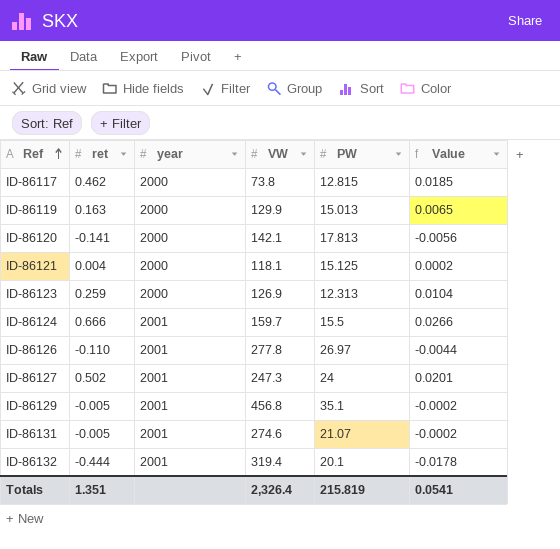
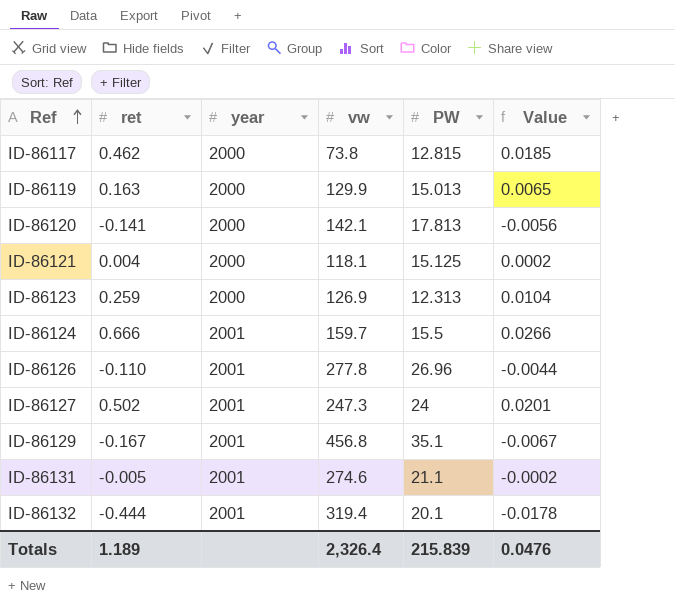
column name: VW -> vw
ID-86126 | PW: 26.97 -> 26.96
ID-86129 | ret: -0.005 -> -0.167
ID-86129 | Value: -0.0002 -> -0.0067
ID-86131 | PW: 21.07 -> 21.1
Totals | ret: 1.351 -> 1.189
Totals | PW: 215.819 -> 215.839
Totals | Value: 0.0541 -> 0.0476

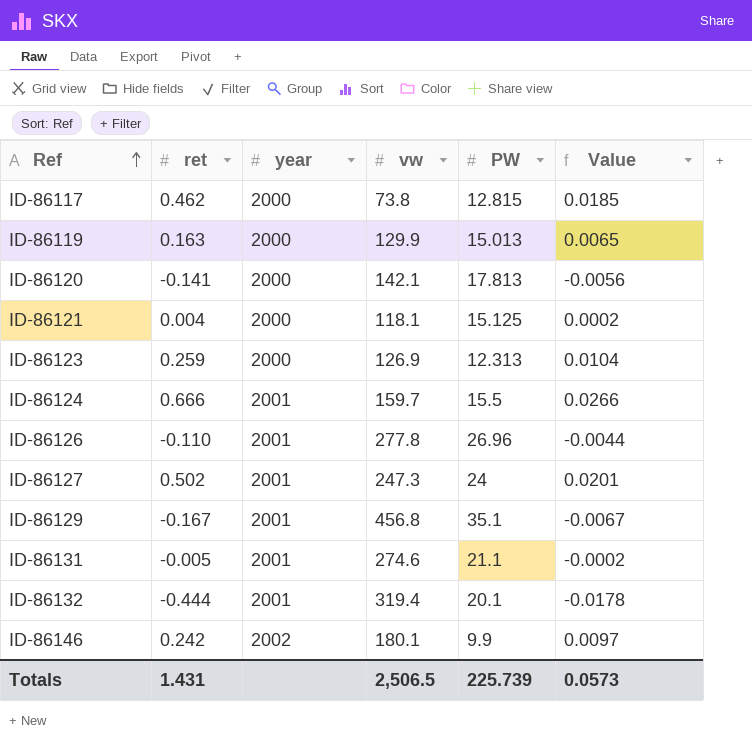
row ID-86146: none -> 0.242 | 2002 | 180.1 | 9.9 | 0.0097
Totals | ret: 1.189 -> 1.431
Totals | vw: 2,326.4 -> 2,506.5
Totals | PW: 215.839 -> 225.739
Totals | Value: 0.0476 -> 0.0573

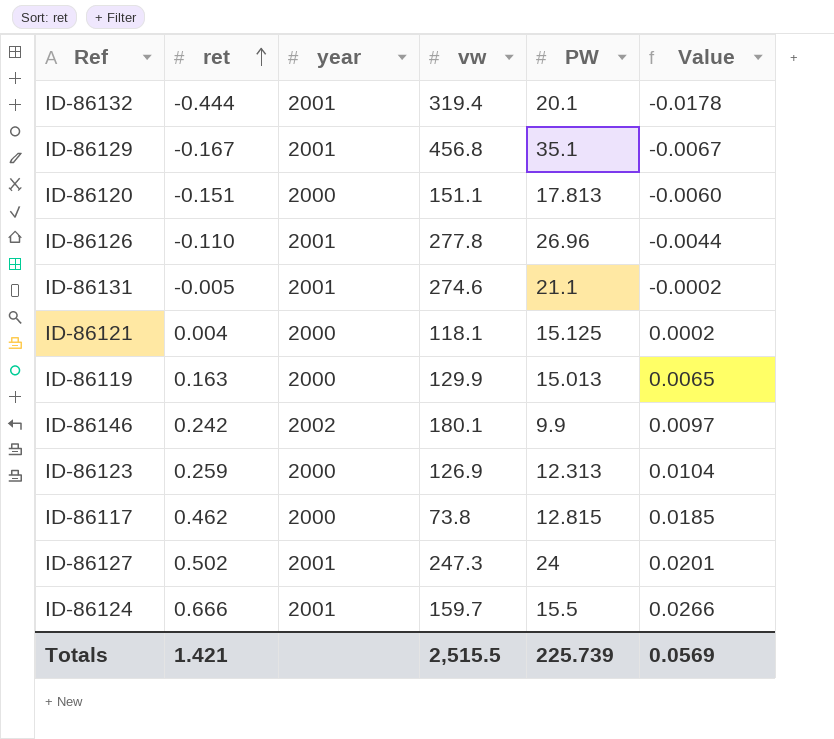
row order: Ref ascending -> ret ascending
ID-86120 | ret: -0.141 -> -0.151
ID-86120 | vw: 142.1 -> 151.1
ID-86120 | Value: -0.0056 -> -0.0060
Totals | ret: 1.431 -> 1.421
Totals | vw: 2,506.5 -> 2,515.5
Totals | Value: 0.0573 -> 0.0569

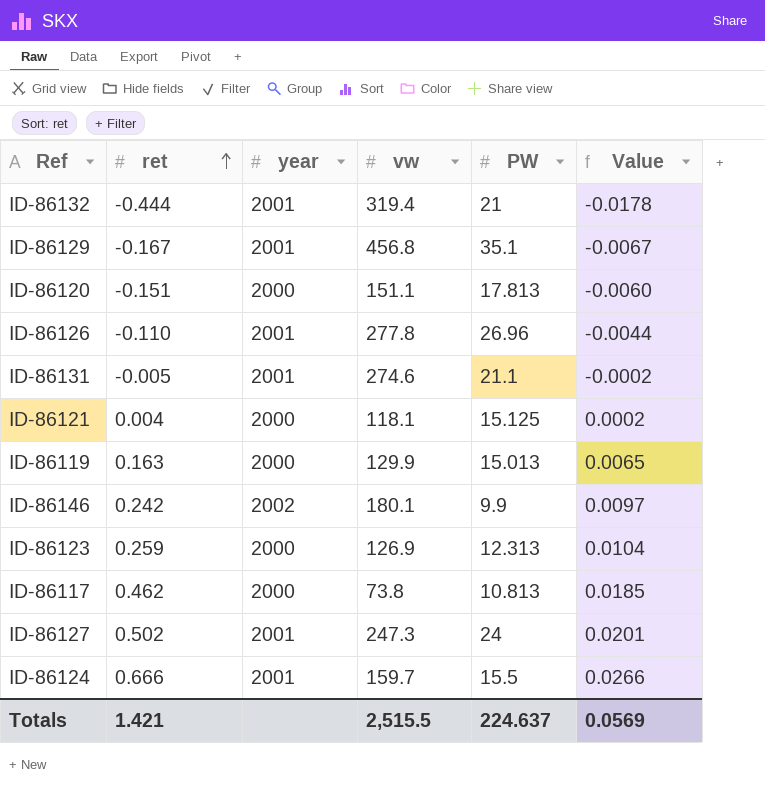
ID-86132 | PW: 20.1 -> 21
ID-86117 | PW: 12.815 -> 10.813
Totals | PW: 225.739 -> 224.637

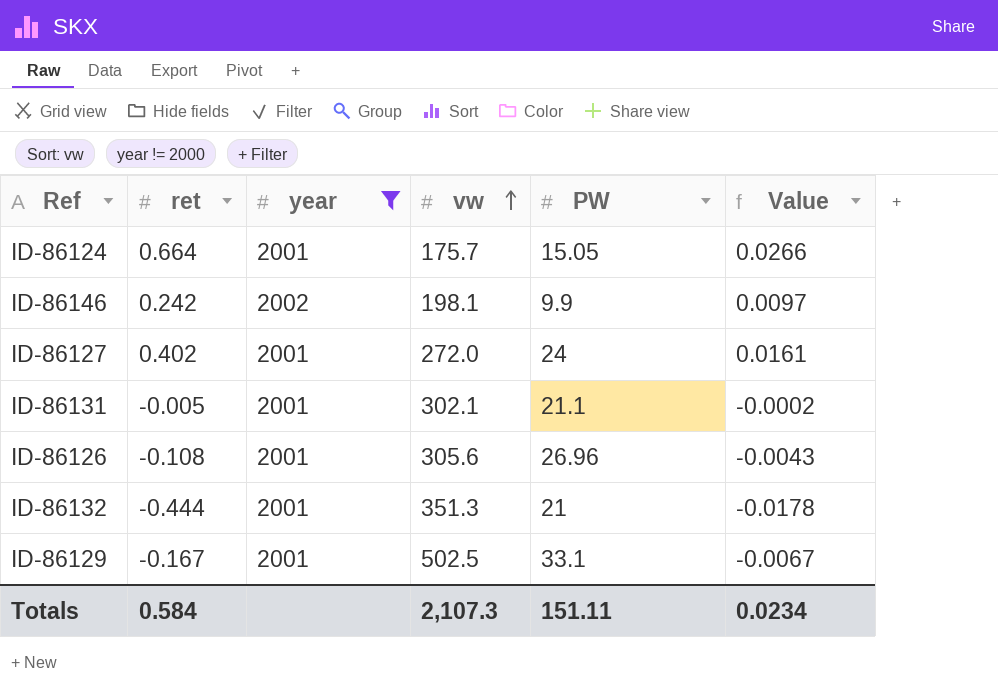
filter: none -> year != 2000
row order: ret ascending -> vw ascending
ID-86124 | ret: 0.666 -> 0.664
ID-86124 | vw: 159.7 -> 175.7
ID-86124 | PW: 15.5 -> 15.05
ID-86146 | vw: 180.1 -> 198.1
ID-86127 | ret: 0.502 -> 0.402
ID-86127 | vw: 247.3 -> 272.0
ID-86127 | Value: 0.0201 -> 0.0161
ID-86131 | vw: 274.6 -> 302.1
ID-86126 | ret: -0.110 -> -0.108
ID-86126 | vw: 277.8 -> 305.6
ID-86126 | Value: -0.0044 -> -0.0043
ID-86132 | vw: 319.4 -> 351.3
ID-86129 | vw: 456.8 -> 502.5
ID-86129 | PW: 35.1 -> 33.1
Totals | ret: 1.421 -> 0.584
Totals | vw: 2,515.5 -> 2,107.3
Totals | PW: 224.637 -> 151.11
Totals | Value: 0.0569 -> 0.0234

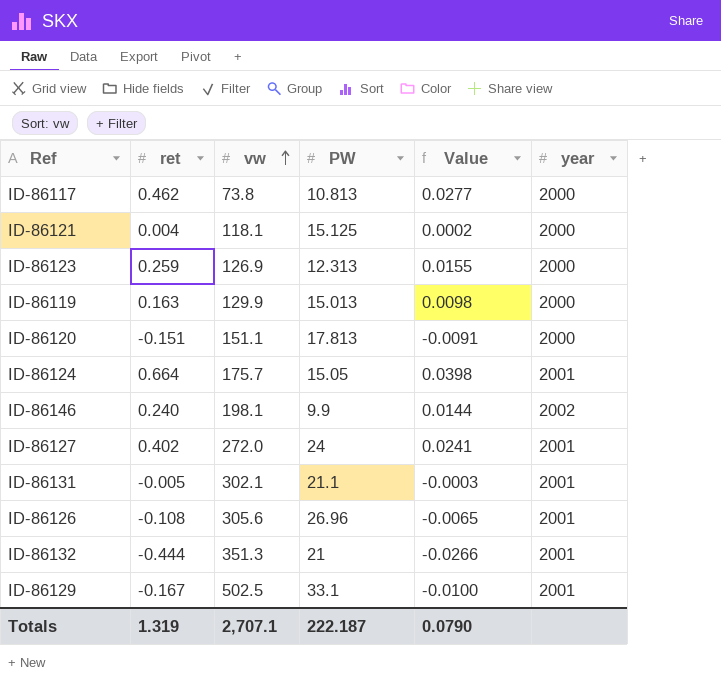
filter: year != 2000 -> none
column Value | formula: [ret] * 0.04 -> [ret] * 0.06
column year | position: 3 -> 6
ID-86146 | ret: 0.242 -> 0.240
Totals | ret: 0.584 -> 1.319
Totals | vw: 2,107.3 -> 2,707.1
Totals | PW: 151.11 -> 222.187
Totals | Value: 0.0234 -> 0.0790

